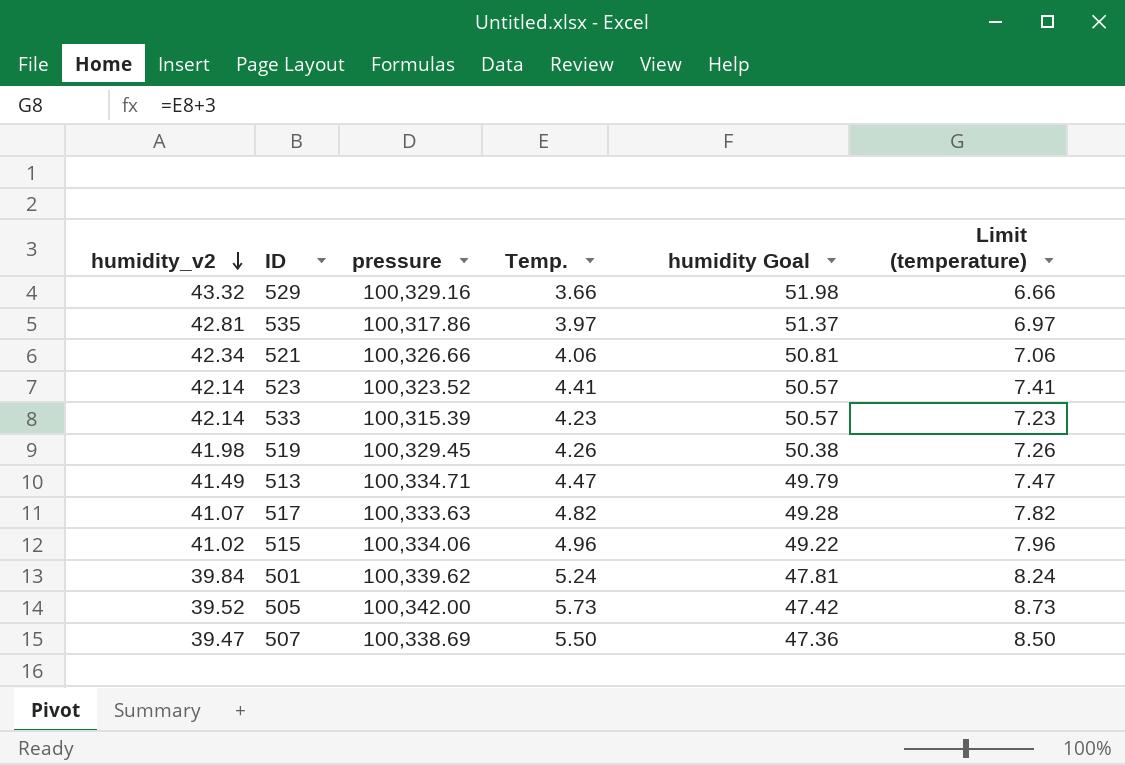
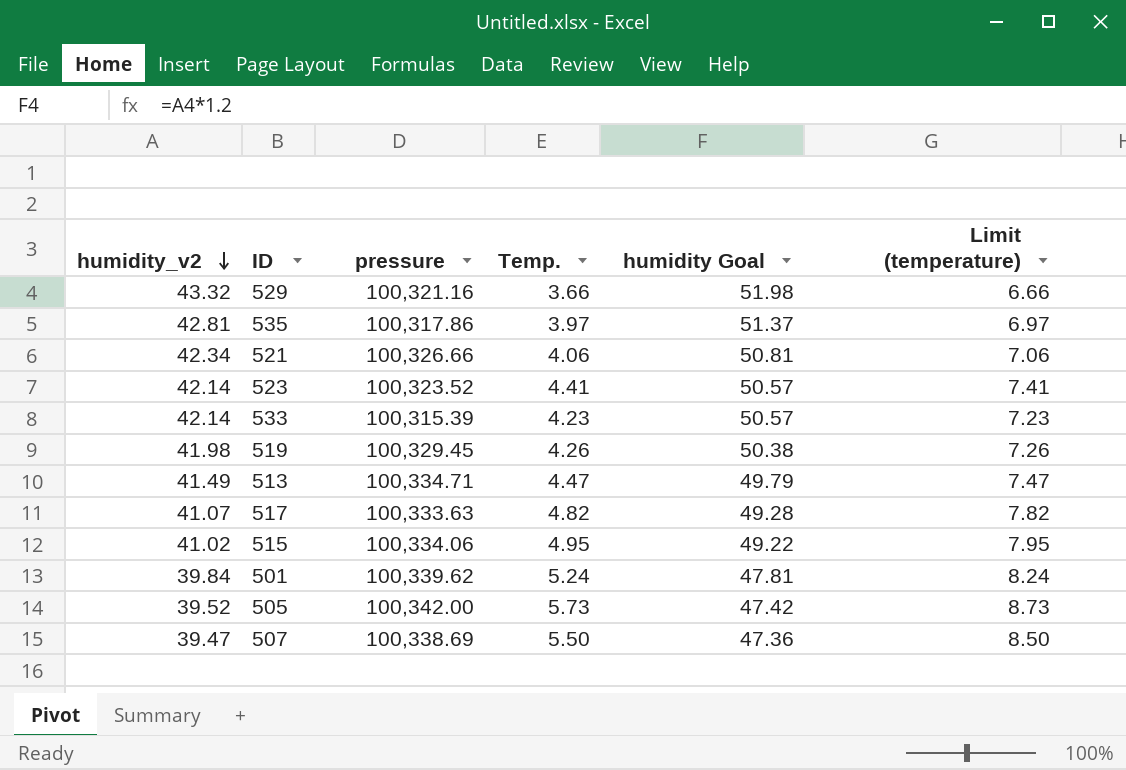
529 | pressure: 100,329.16 -> 100,321.16
515 | Temp.: 4.96 -> 4.95
515 | Limit (temperature): 7.96 -> 7.95

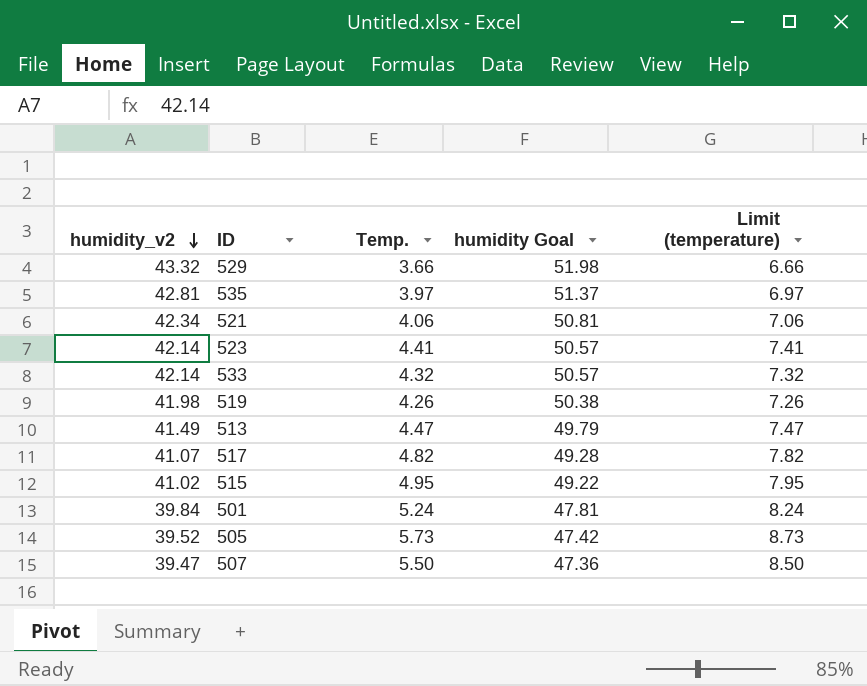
column pressure | position: 3 -> none
533 | Temp.: 4.23 -> 4.32
533 | Limit (temperature): 7.23 -> 7.32

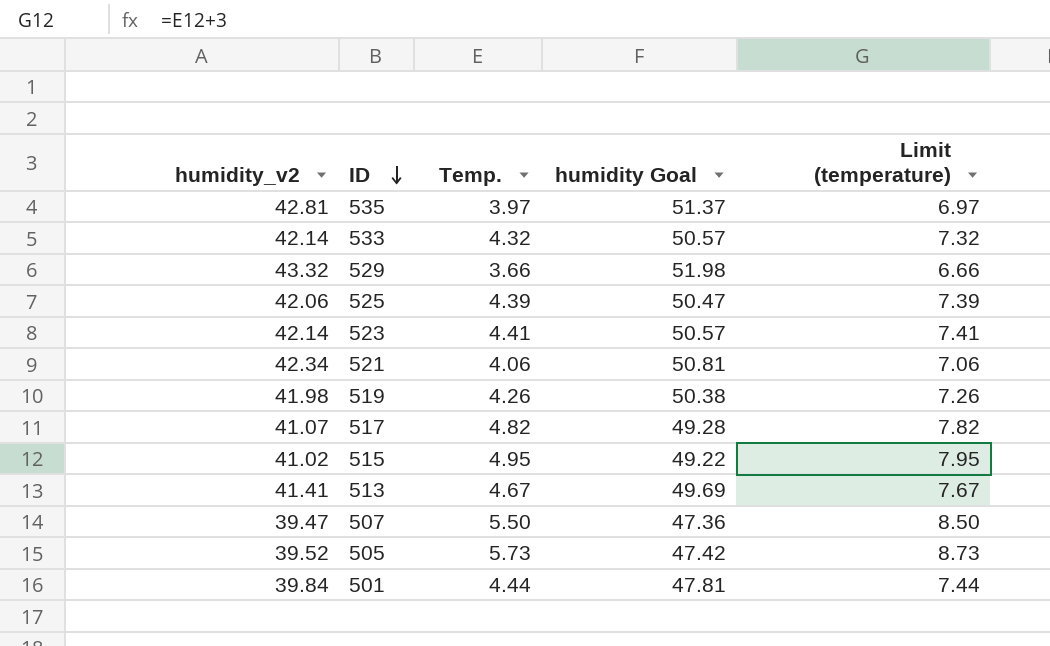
row order: humidity_v2 descending -> ID descending
row 525: none -> 42.06 | 4.39 | 50.47 | 7.39
513 | humidity_v2: 41.49 -> 41.41
513 | Temp.: 4.47 -> 4.67
513 | humidity Goal: 49.79 -> 49.69
513 | Limit (temperature): 7.47 -> 7.67
501 | Temp.: 5.24 -> 4.44
501 | Limit (temperature): 8.24 -> 7.44

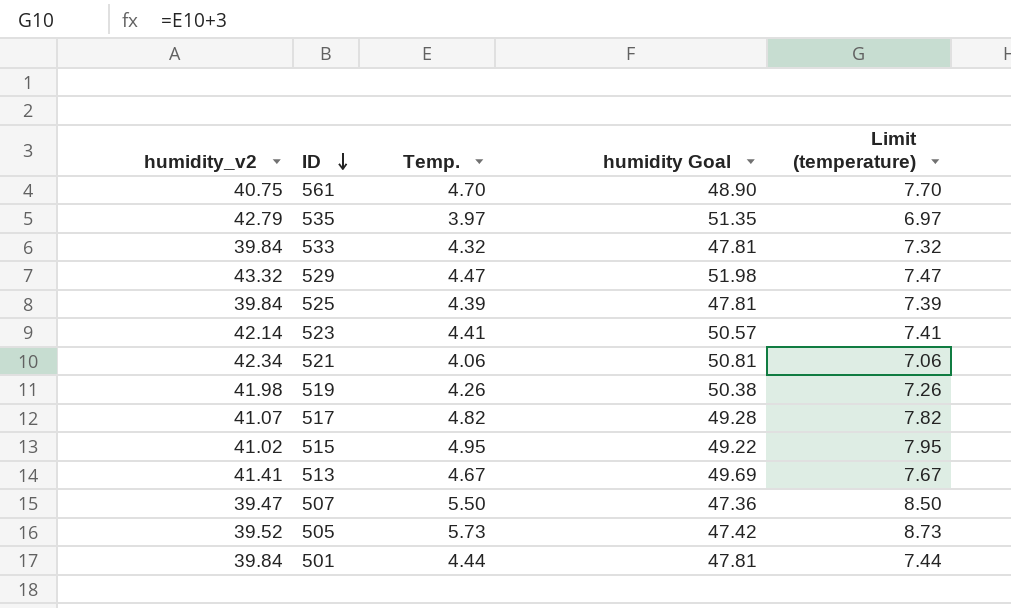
row 561: none -> 40.75 | 4.70 | 48.90 | 7.70
535 | humidity_v2: 42.81 -> 42.79
535 | humidity Goal: 51.37 -> 51.35
533 | humidity_v2: 42.14 -> 39.84
533 | humidity Goal: 50.57 -> 47.81
529 | Temp.: 3.66 -> 4.47
529 | Limit (temperature): 6.66 -> 7.47
525 | humidity_v2: 42.06 -> 39.84
525 | humidity Goal: 50.47 -> 47.81

